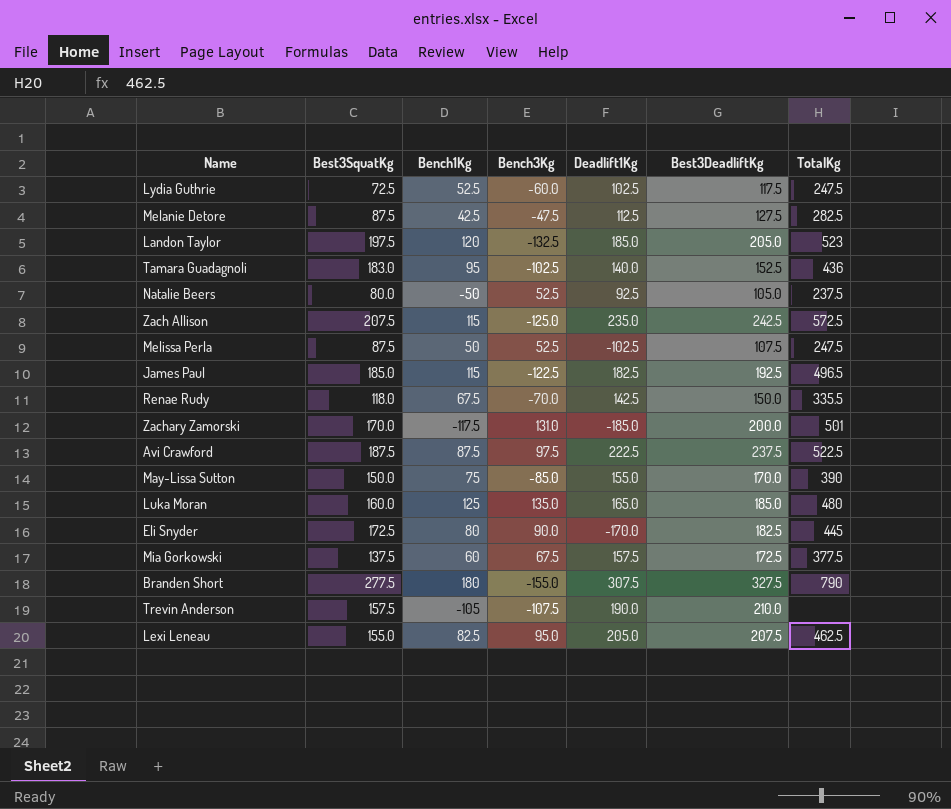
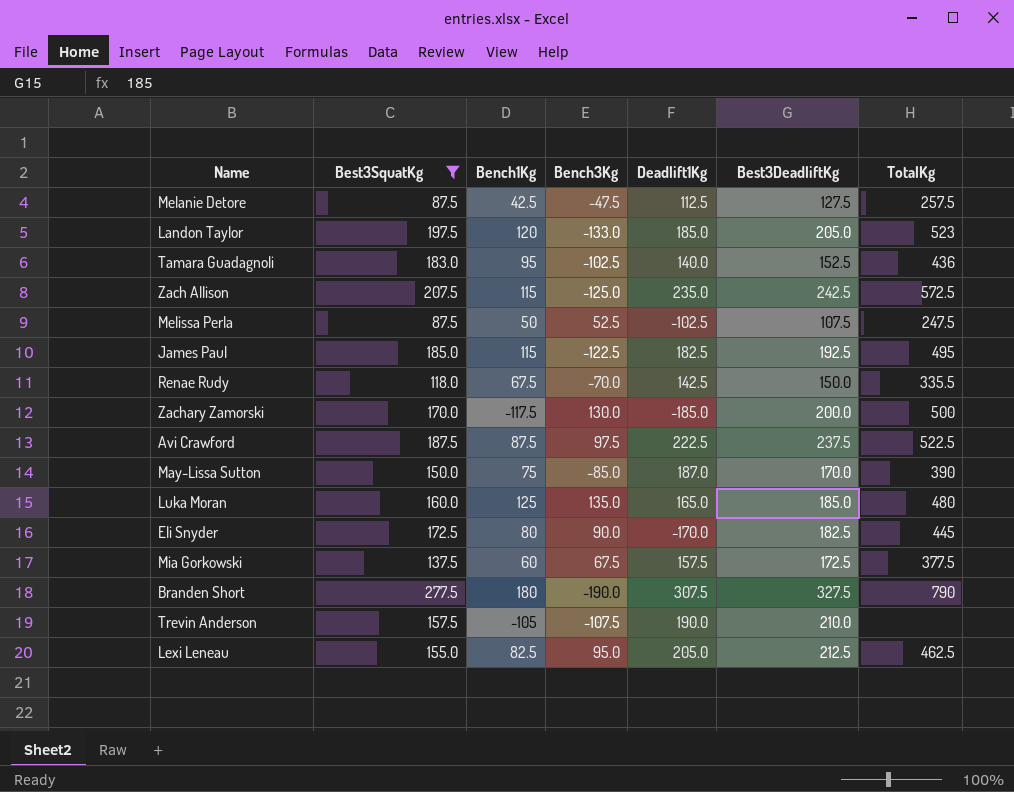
filter: none -> Best3SquatKg >= 87.5
Melanie Detore | TotalKg: 282.5 -> 257.5
Landon Taylor | Bench3Kg: -132.5 -> -133.0
James Paul | TotalKg: 496.5 -> 495
Zachary Zamorski | Bench3Kg: 131.0 -> 130.0
Zachary Zamorski | TotalKg: 501 -> 500
May-Lissa Sutton | Deadlift1Kg: 155.0 -> 187.0
Branden Short | Bench3Kg: -155.0 -> -190.0
Lexi Leneau | Best3DeadliftKg: 207.5 -> 212.5

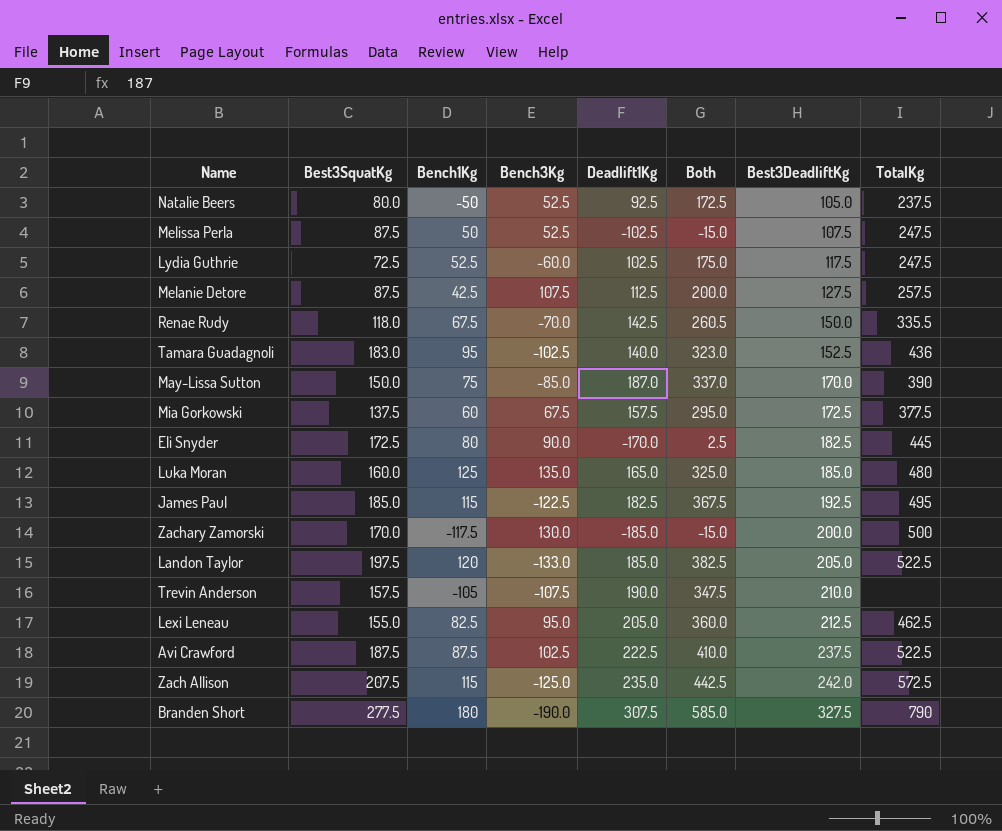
filter: Best3SquatKg >= 87.5 -> none
row order: none -> Best3DeadliftKg ascending
column Both | formula: none -> [Best3SquatKg] + [Deadlift1Kg]
Melanie Detore | Bench3Kg: -47.5 -> 107.5
Landon Taylor | TotalKg: 523 -> 522.5
Avi Crawford | Bench3Kg: 97.5 -> 102.5
Zach Allison | Best3DeadliftKg: 242.5 -> 242.0

